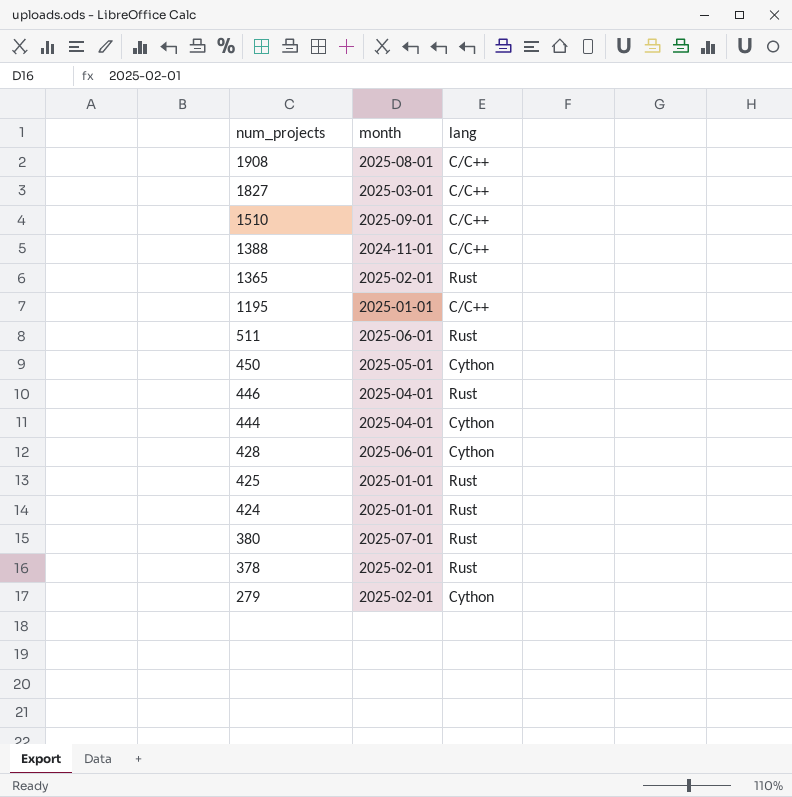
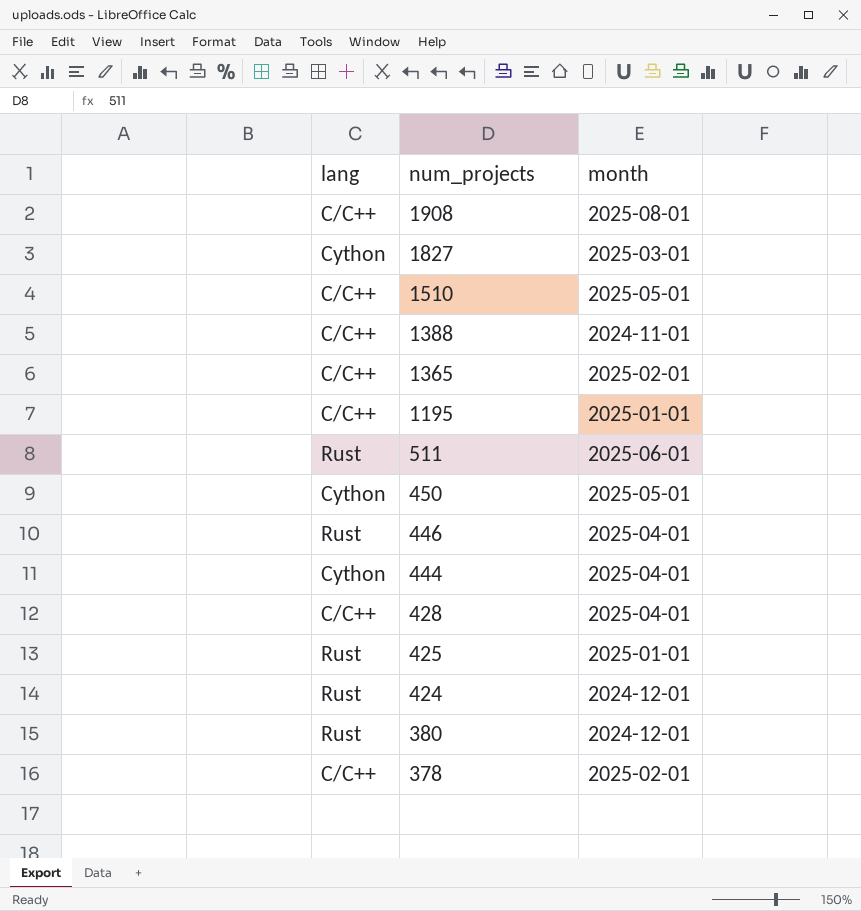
column lang | position: 3 -> 1
row 279: 2025-02-01 | Cython -> none
1827 | lang: C/C++ -> Cython
1510 | month: 2025-09-01 -> 2025-05-01
1365 | lang: Rust -> C/C++
428 | lang: Cython -> C/C++
428 | month: 2025-06-01 -> 2025-04-01
424 | month: 2025-01-01 -> 2024-12-01
380 | month: 2025-07-01 -> 2024-12-01
378 | lang: Rust -> C/C++

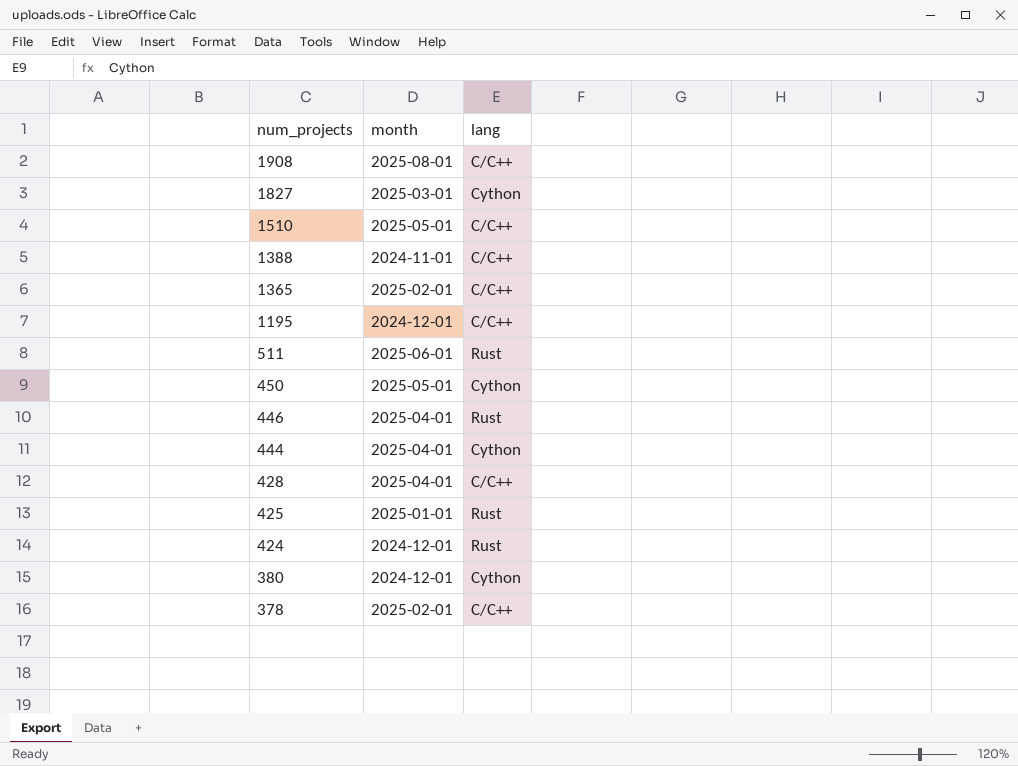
column lang | position: 1 -> 3
1195 | month: 2025-01-01 -> 2024-12-01
380 | lang: Rust -> Cython

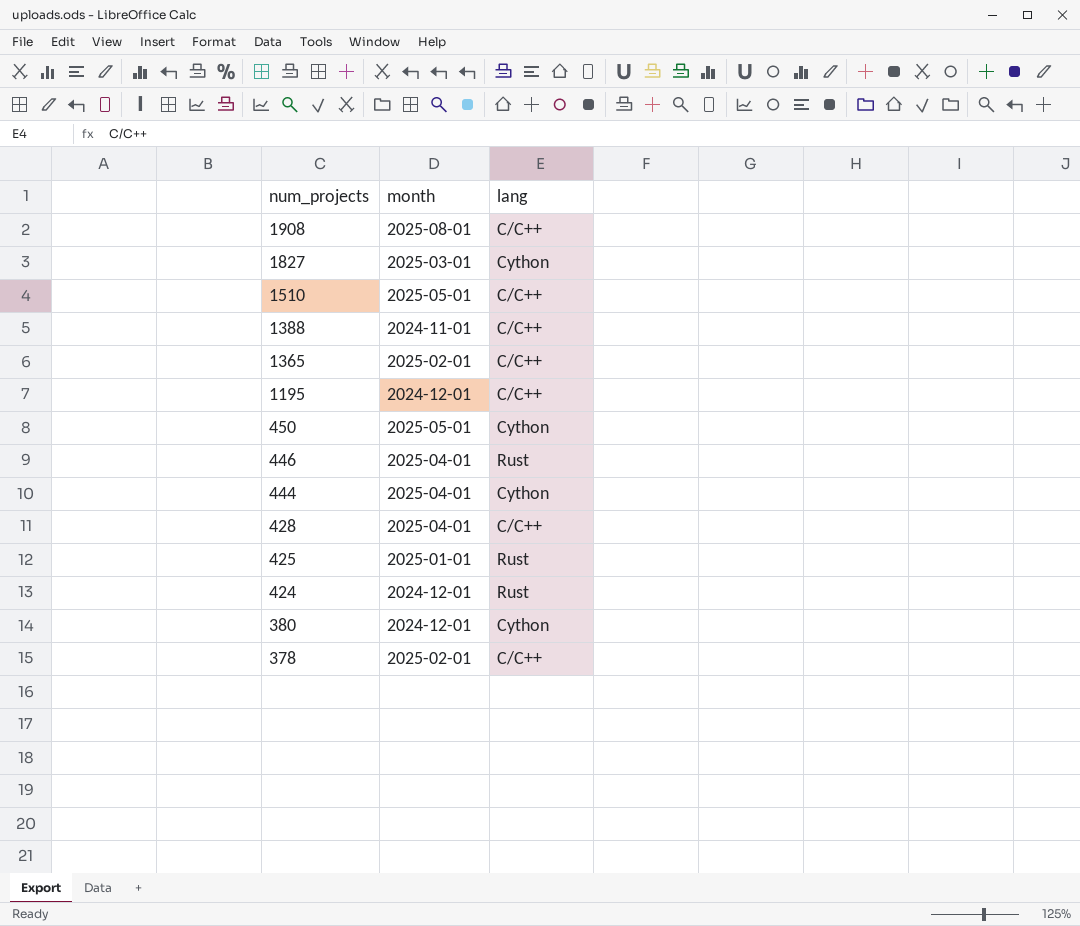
row 511: 2025-06-01 | Rust -> none

